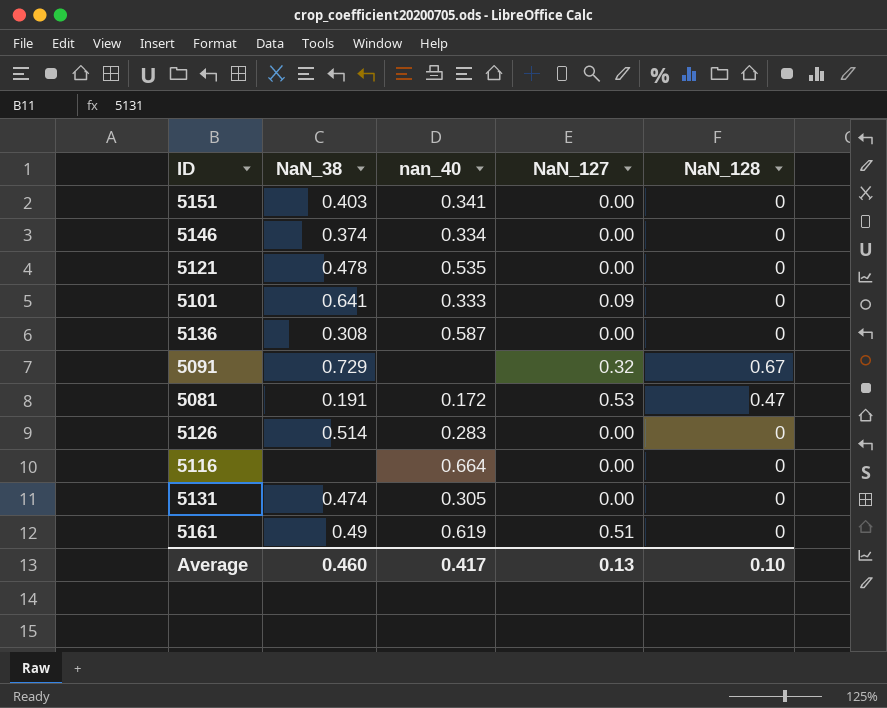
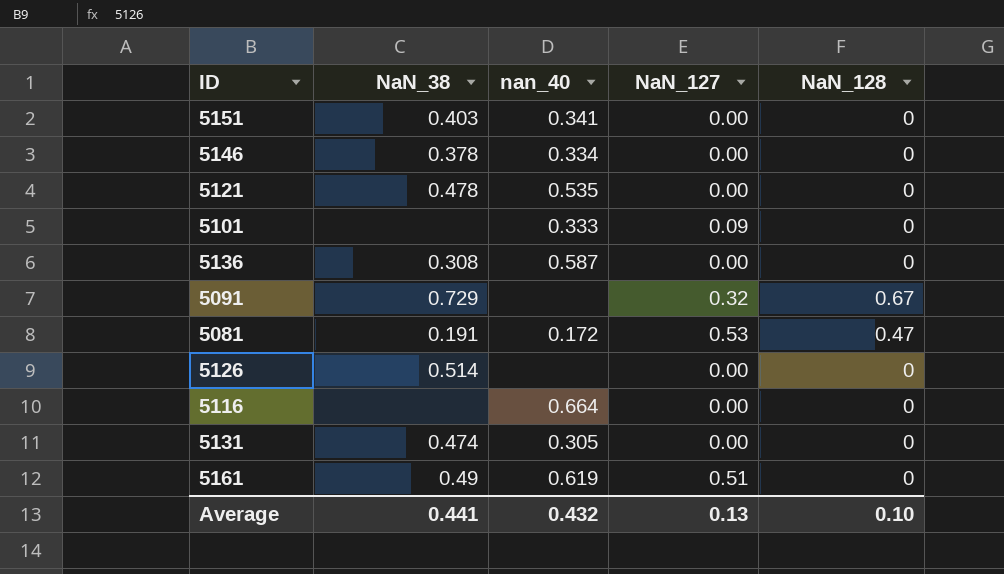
5146 | NaN_38: 0.374 -> 0.378
5101 | NaN_38: 0.641 -> none
5126 | nan_40: 0.283 -> none
Average | NaN_38: 0.460 -> 0.441
Average | nan_40: 0.417 -> 0.432

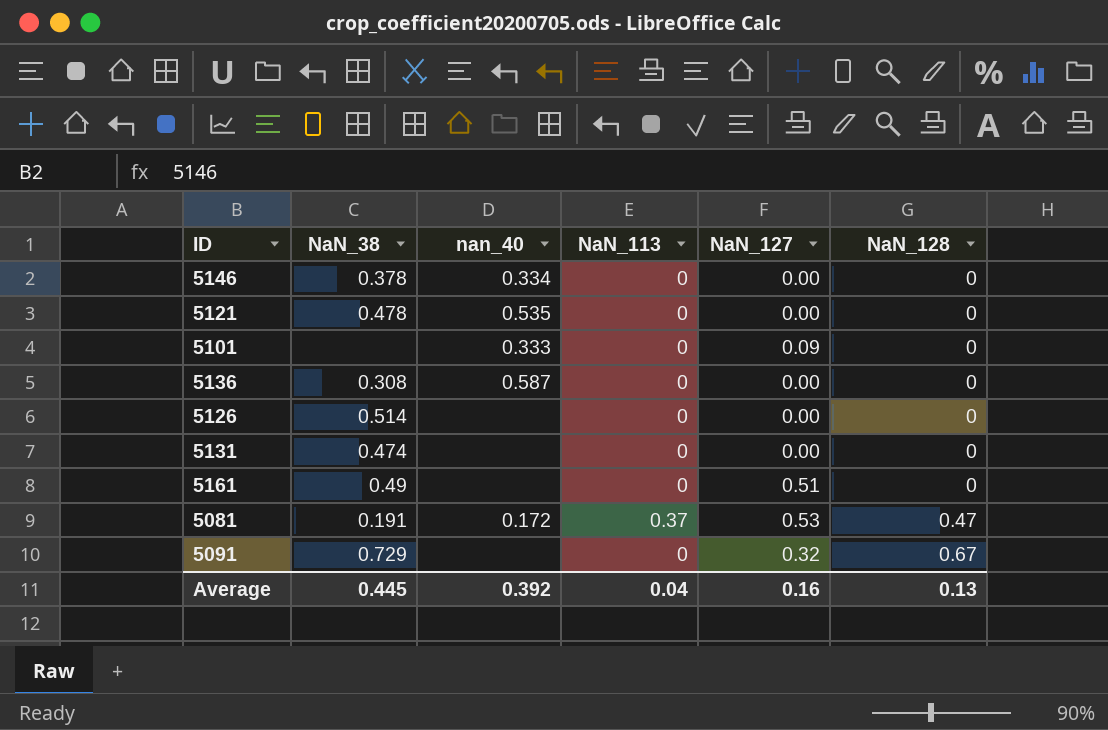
row order: none -> NaN_128 ascending
column NaN_113 | position: none -> 4
row 5151: 0.403 | 0.341 | 0.00 | 0 -> none
row 5116: none | 0.664 | 0.00 | 0 -> none
5131 | nan_40: 0.305 -> none
5161 | nan_40: 0.619 -> none
Average | NaN_38: 0.441 -> 0.445
Average | nan_40: 0.432 -> 0.392
Average | NaN_127: 0.13 -> 0.16
Average | NaN_128: 0.10 -> 0.13

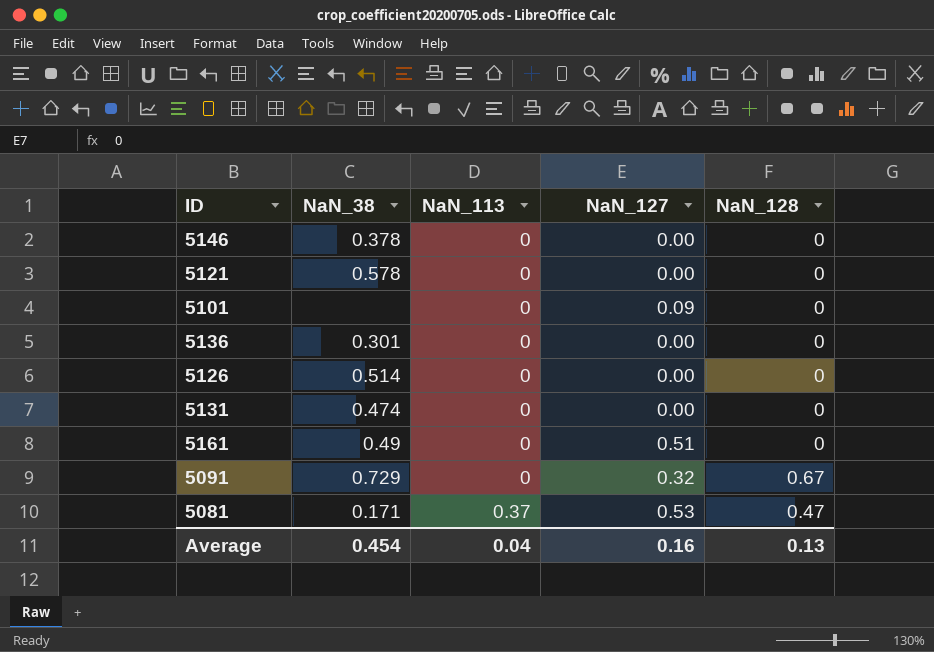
row order: NaN_128 ascending -> NaN_113 ascending
column nan_40 | position: 3 -> none
5121 | NaN_38: 0.478 -> 0.578
5136 | NaN_38: 0.308 -> 0.301
5081 | NaN_38: 0.191 -> 0.171
Average | NaN_38: 0.445 -> 0.454

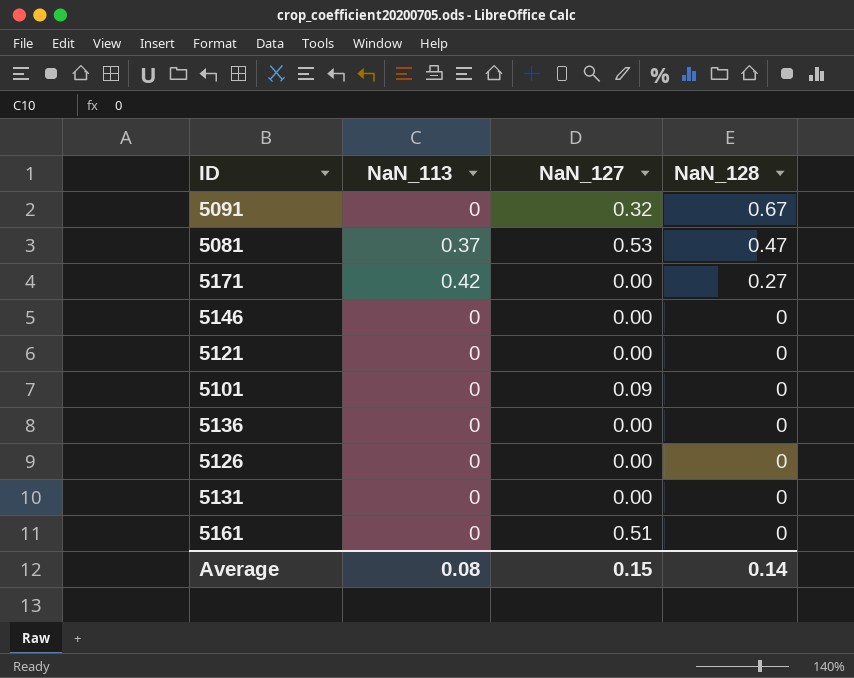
row order: NaN_113 ascending -> NaN_128 descending
column NaN_38 | position: 2 -> none
row 5171: none -> 0.42 | 0.00 | 0.27
Average | NaN_113: 0.04 -> 0.08
Average | NaN_127: 0.16 -> 0.15
Average | NaN_128: 0.13 -> 0.14

